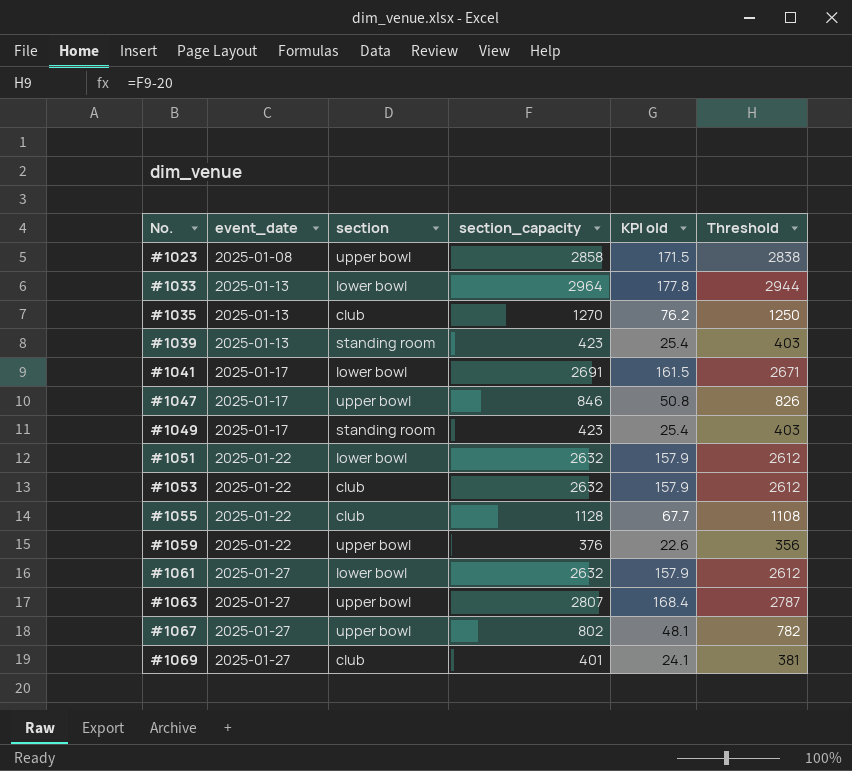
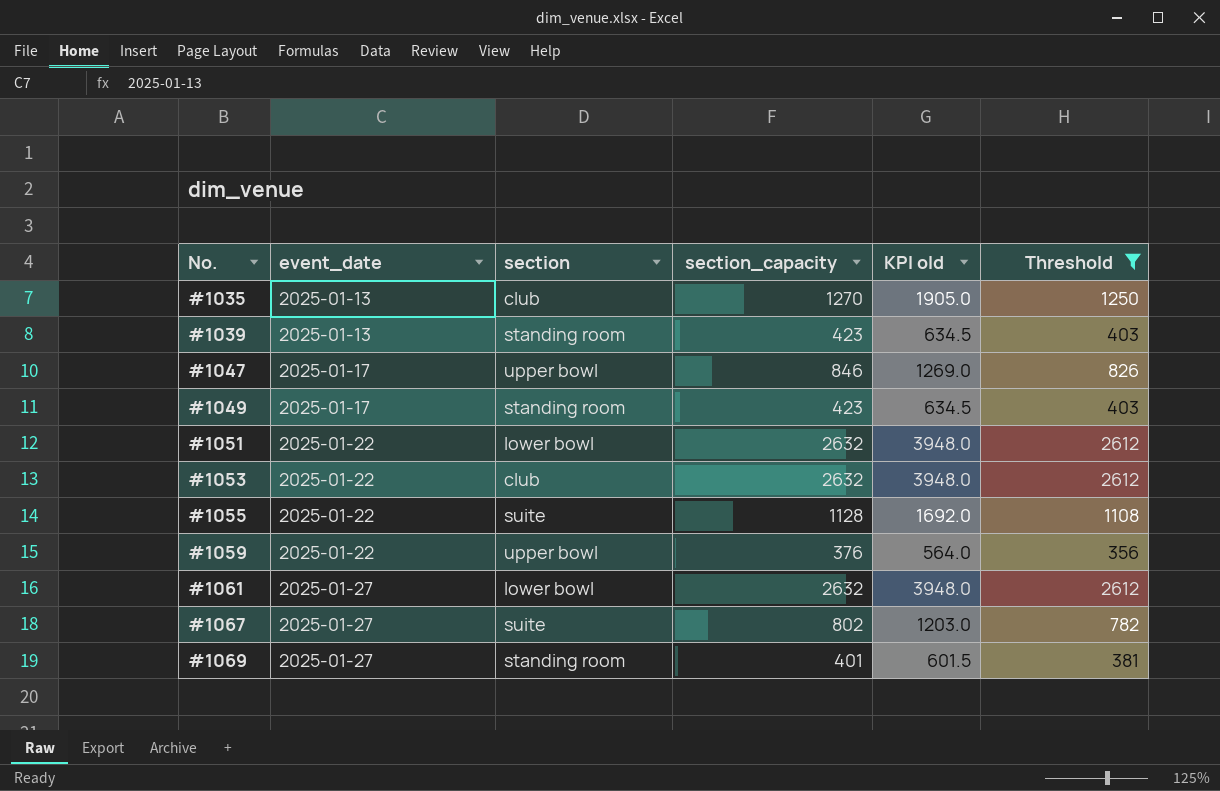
filter: none -> Threshold <= 2612
column KPI old | formula: [section_capacity] * 0.06 -> [section_capacity] * 1.5
#1055 | section: club -> suite
#1067 | section: upper bowl -> suite
#1069 | section: club -> standing room

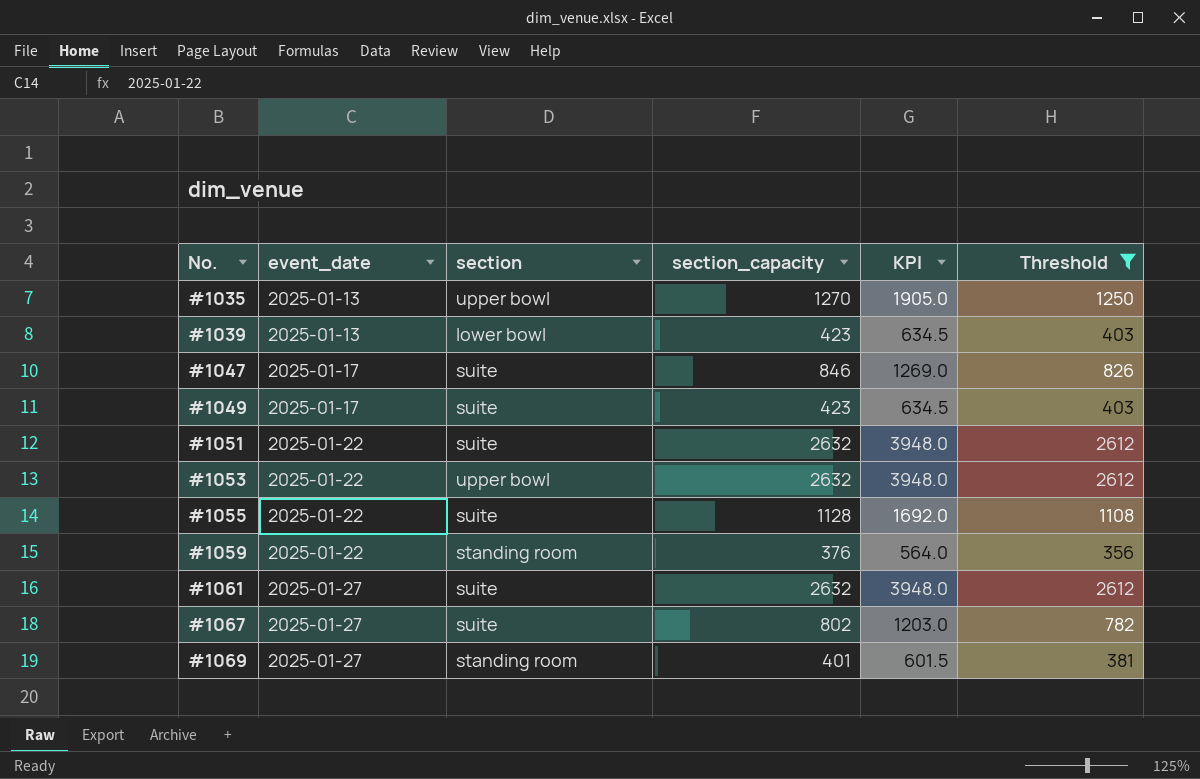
column name: KPI old -> KPI
#1035 | section: club -> upper bowl
#1039 | section: standing room -> lower bowl
#1047 | section: upper bowl -> suite
#1049 | section: standing room -> suite
#1051 | section: lower bowl -> suite
#1053 | section: club -> upper bowl
#1059 | section: upper bowl -> standing room
#1061 | section: lower bowl -> suite

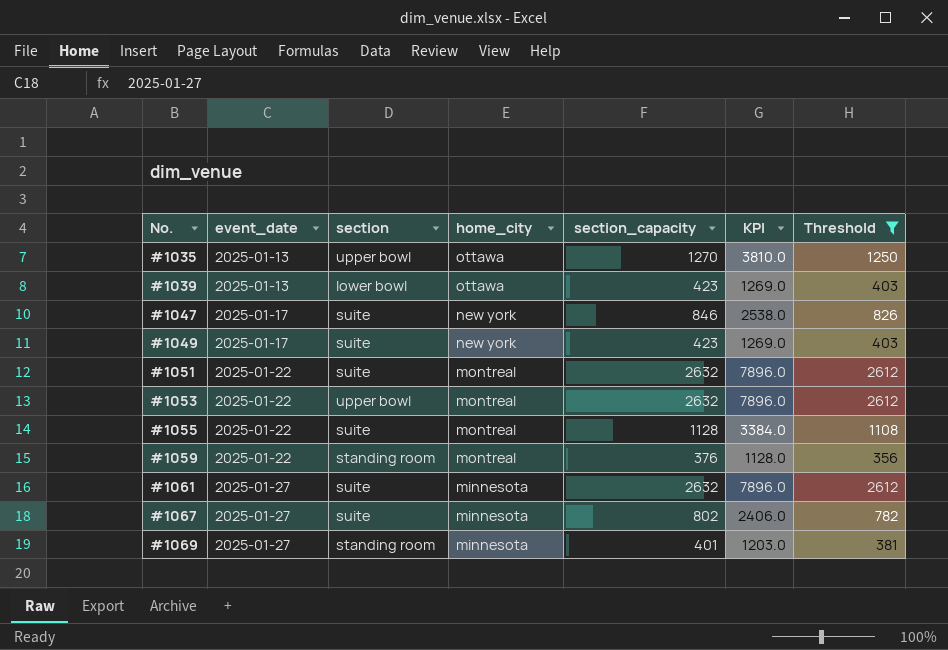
column home_city | position: none -> 4
column KPI | formula: [section_capacity] * 1.5 -> [section_capacity] * 3

